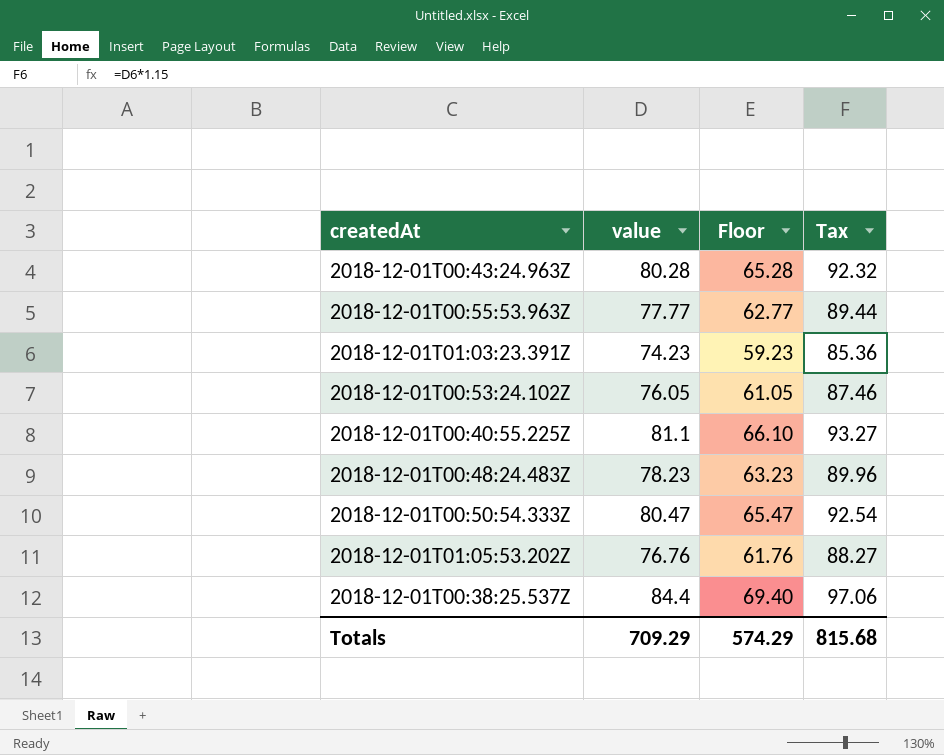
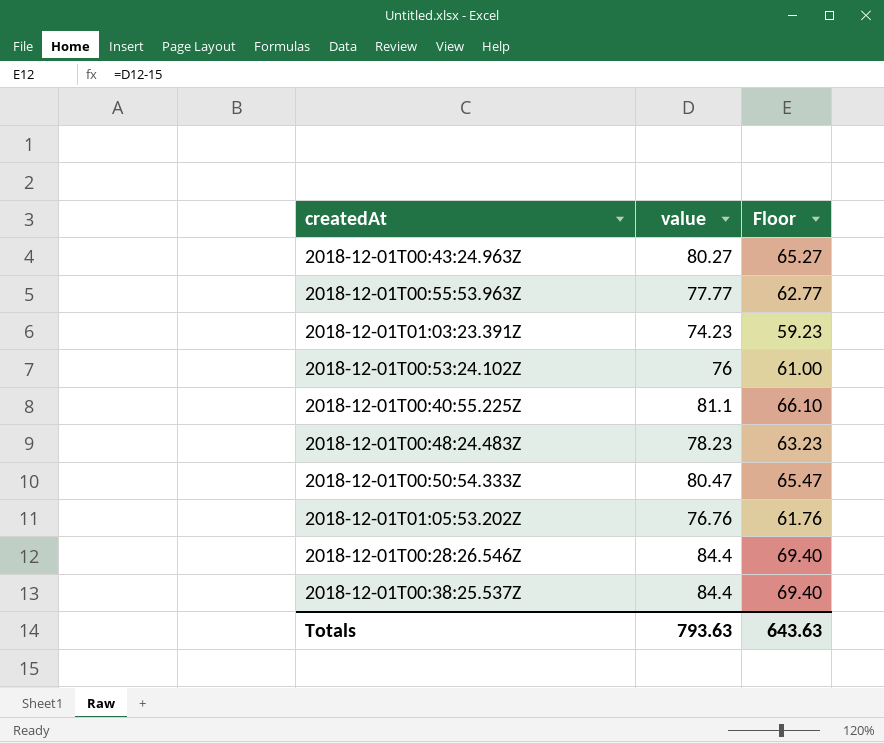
column Tax | formula: [value] * 1.15 -> none
2018-12-01T00:43:24.963Z | value: 80.28 -> 80.27
2018-12-01T00:43:24.963Z | Floor: 65.28 -> 65.27
2018-12-01T00:53:24.102Z | value: 76.05 -> 76
2018-12-01T00:53:24.102Z | Floor: 61.05 -> 61.00
row 2018-12-01T00:28:26.546Z: none -> 84.4 | 69.40
Totals | value: 709.29 -> 793.63
Totals | Floor: 574.29 -> 643.63

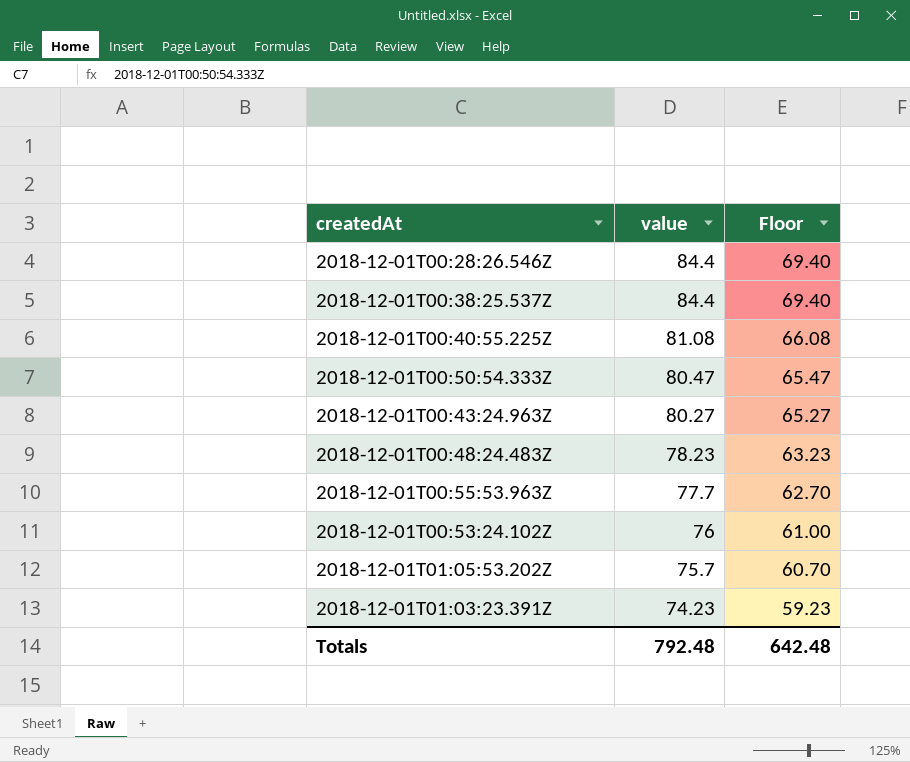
row order: none -> value descending
2018-12-01T00:40:55.225Z | value: 81.1 -> 81.08
2018-12-01T00:40:55.225Z | Floor: 66.10 -> 66.08
2018-12-01T00:55:53.963Z | value: 77.77 -> 77.7
2018-12-01T00:55:53.963Z | Floor: 62.77 -> 62.70
2018-12-01T01:05:53.202Z | value: 76.76 -> 75.7
2018-12-01T01:05:53.202Z | Floor: 61.76 -> 60.70
Totals | value: 793.63 -> 792.48
Totals | Floor: 643.63 -> 642.48

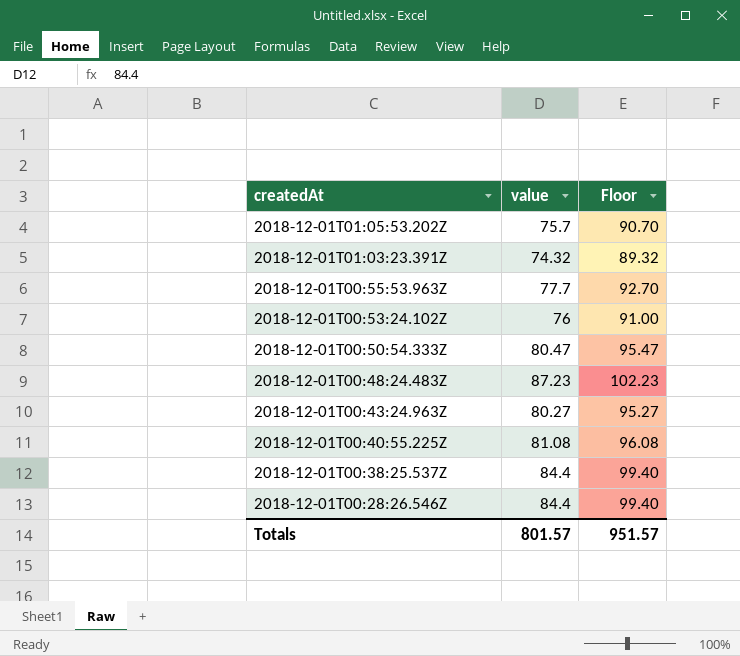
row order: value descending -> createdAt descending
column Floor | formula: [value] - 15 -> [value] + 15
2018-12-01T01:03:23.391Z | value: 74.23 -> 74.32
2018-12-01T00:48:24.483Z | value: 78.23 -> 87.23
Totals | value: 792.48 -> 801.57
Totals | Floor: 642.48 -> 951.57

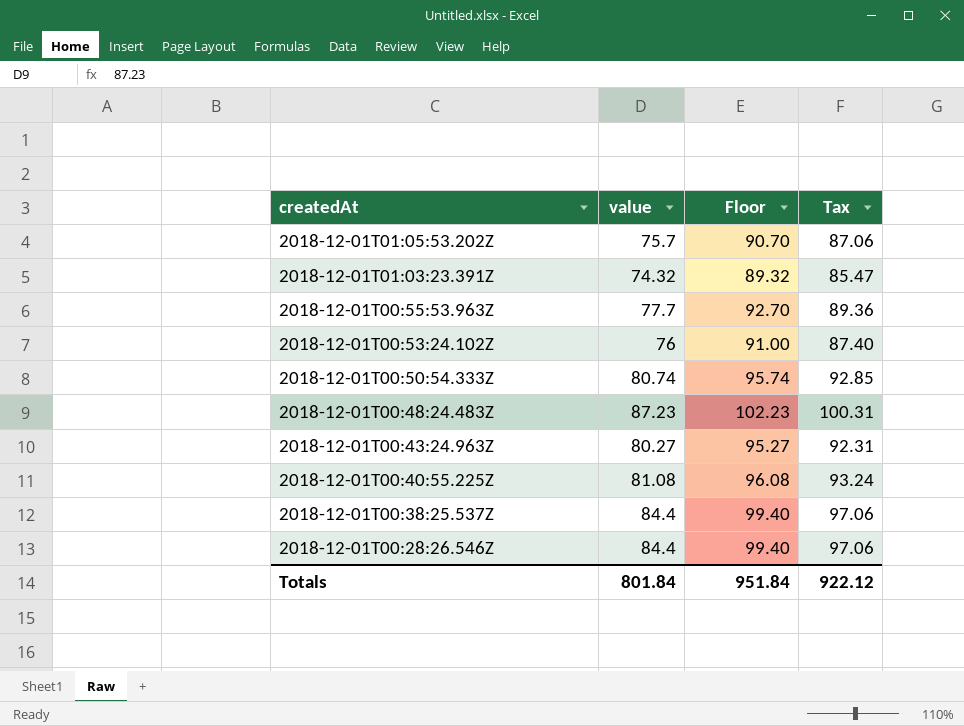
column Tax | formula: none -> [value] * 1.15
2018-12-01T00:50:54.333Z | value: 80.47 -> 80.74
2018-12-01T00:50:54.333Z | Floor: 95.47 -> 95.74
Totals | value: 801.57 -> 801.84
Totals | Floor: 951.57 -> 951.84

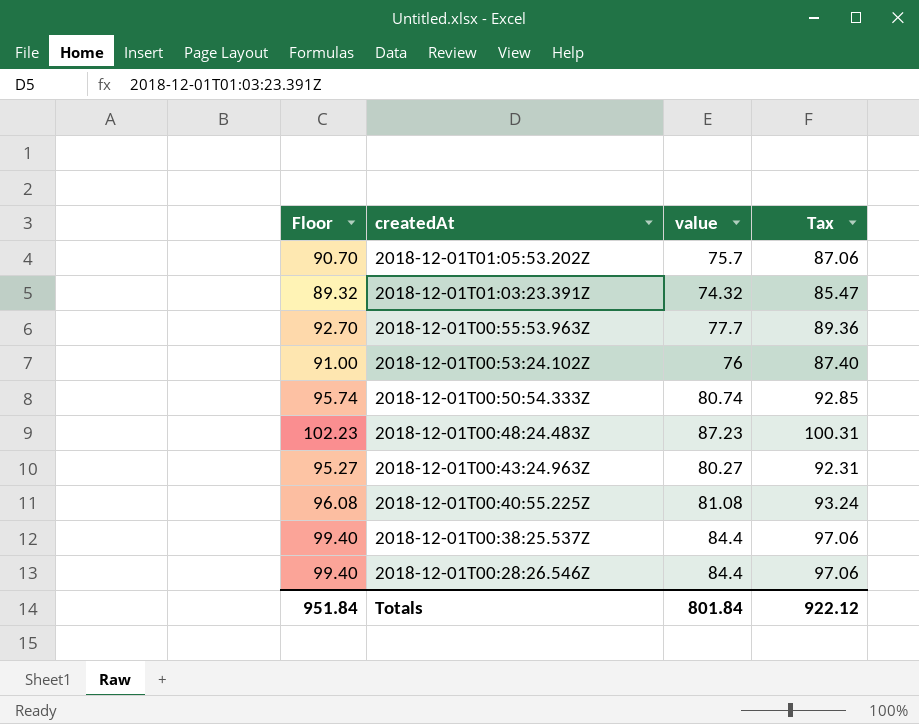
column Floor | position: 3 -> 1

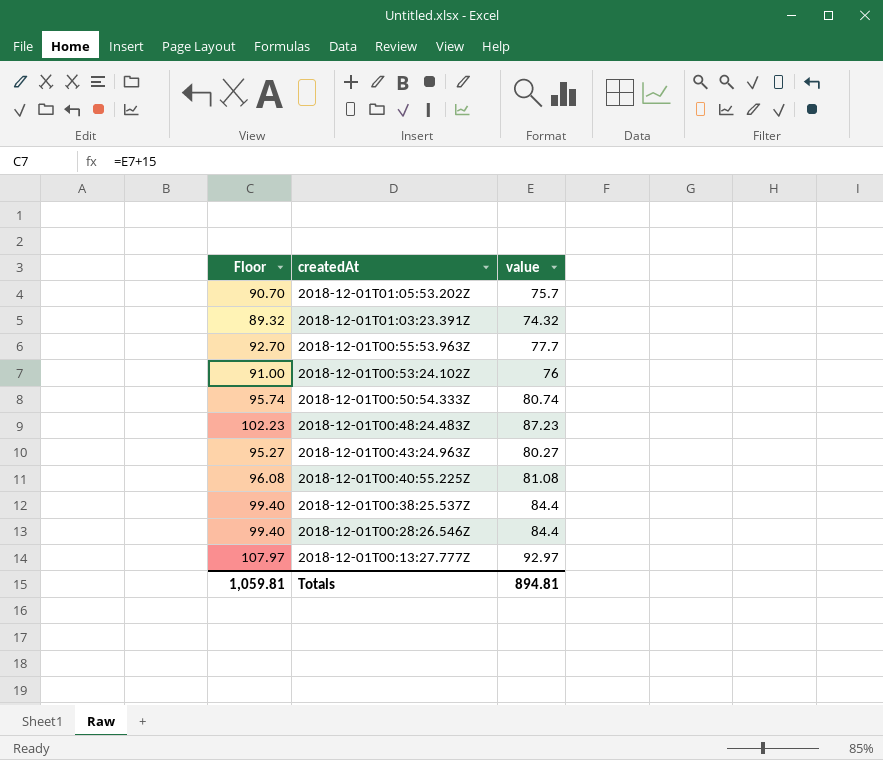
column Tax | formula: [value] * 1.15 -> none
row 2018-12-01T00:13:27.777Z: none -> 107.97 | 92.97
Totals | Floor: 951.84 -> 1,059.81
Totals | value: 801.84 -> 894.81

